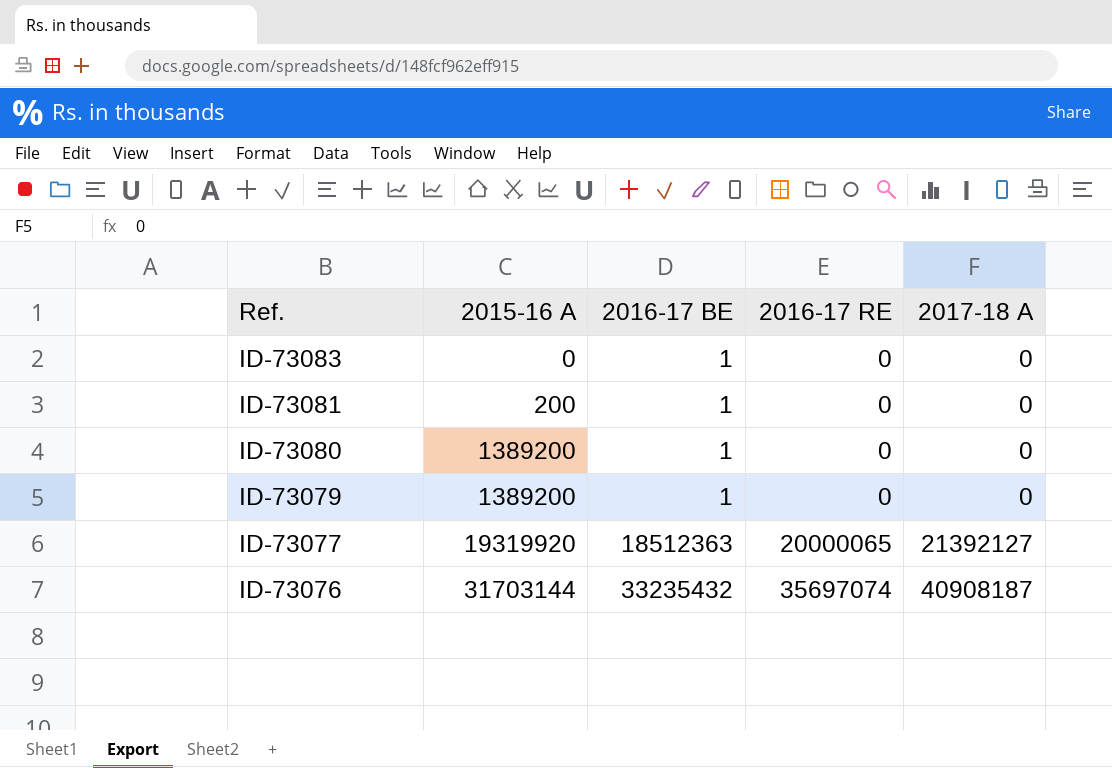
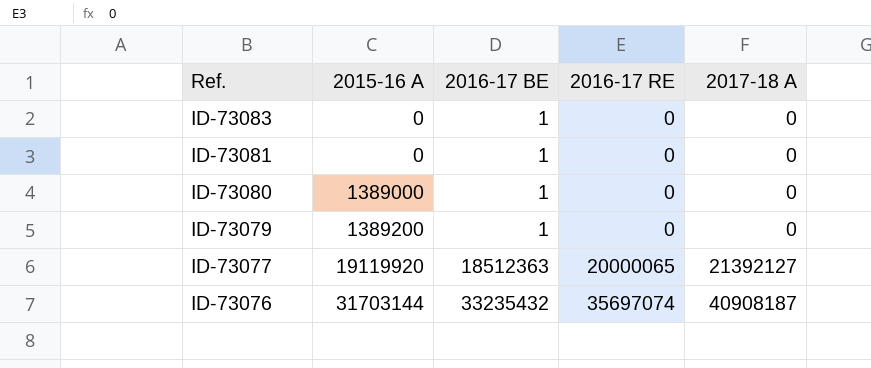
ID-73081 | 2015-16 A: 200 -> 0
ID-73080 | 2015-16 A: 1389200 -> 1389000
ID-73077 | 2015-16 A: 19319920 -> 19119920

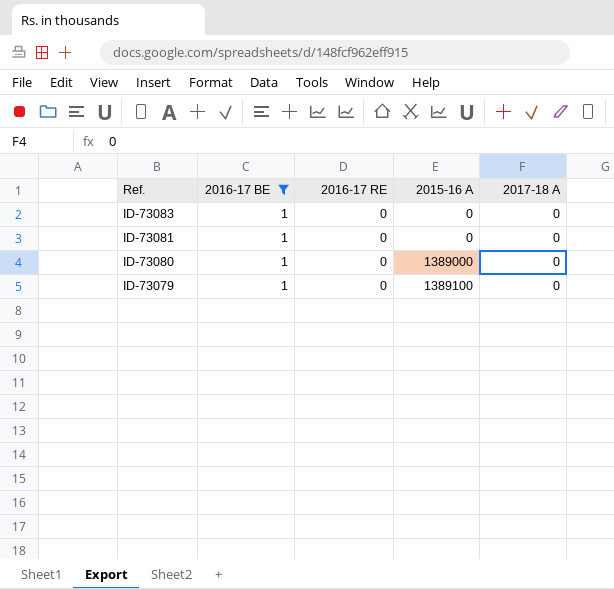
filter: none -> 2016-17 BE = 1
column 2015-16 A | position: 2 -> 4
ID-73079 | 2015-16 A: 1389200 -> 1389100

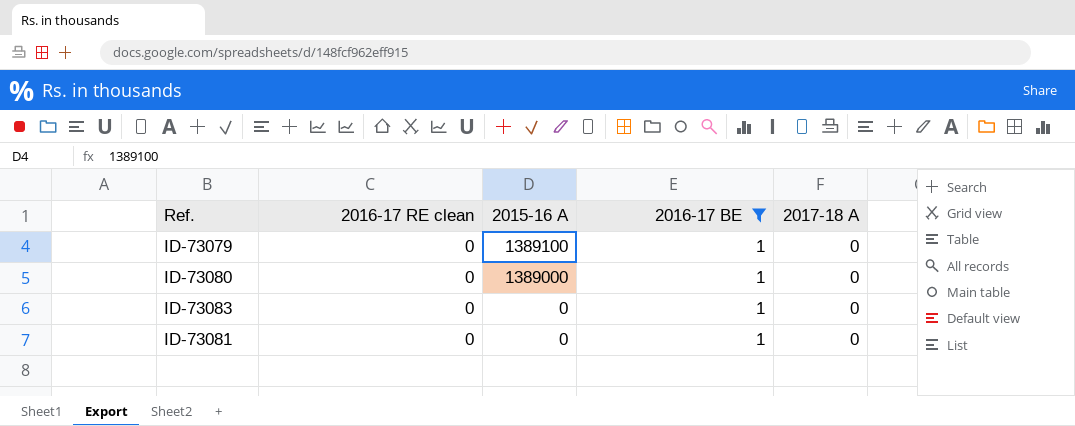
row order: Ref. descending -> 2015-16 A descending
column name: 2016-17 RE -> 2016-17 RE clean
column 2016-17 BE | position: 2 -> 4

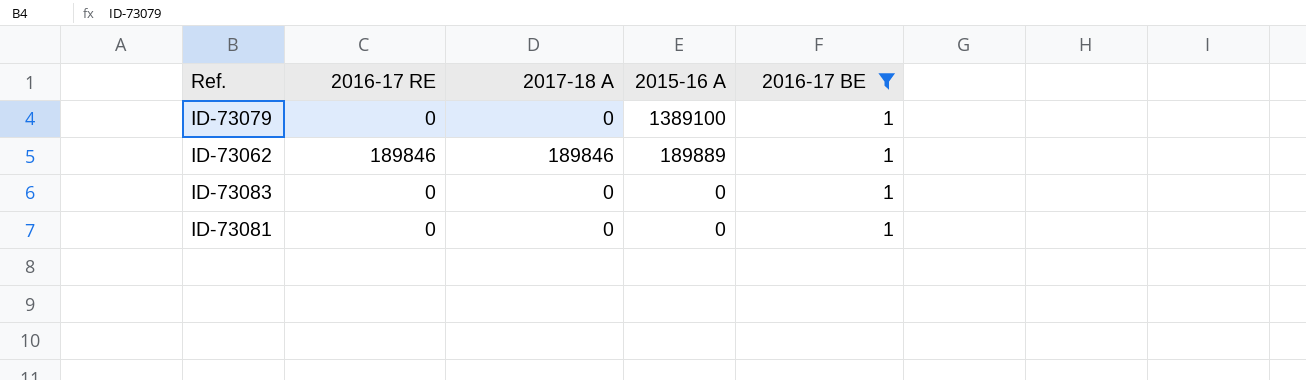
column name: 2016-17 RE clean -> 2016-17 RE
column 2017-18 A | position: 5 -> 3
row ID-73080: 0 | 1389000 | 1 | 0 -> none
row ID-73062: none -> 189846 | 189846 | 189889 | 1

